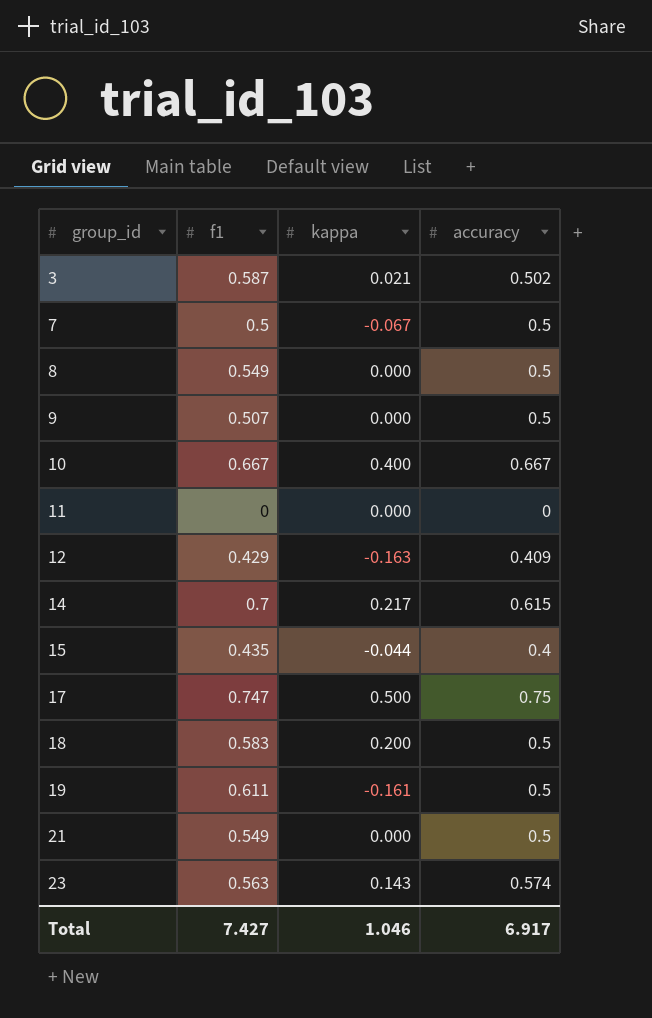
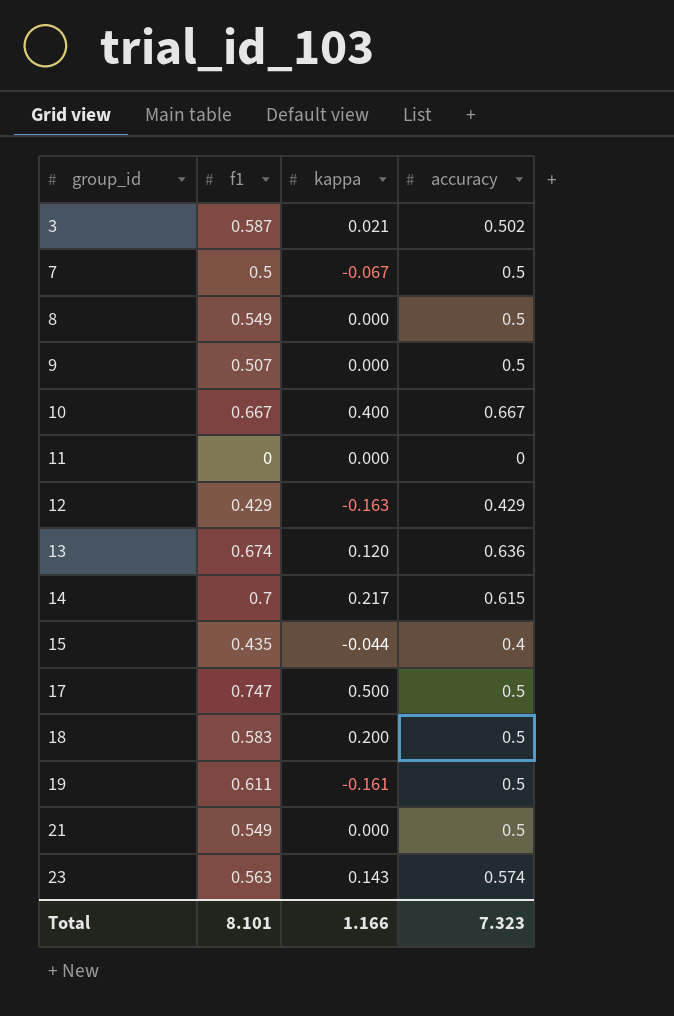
12 | accuracy: 0.409 -> 0.429
row 13: none -> 0.674 | 0.120 | 0.636
17 | accuracy: 0.75 -> 0.5
Total | f1: 7.427 -> 8.101
Total | kappa: 1.046 -> 1.166
Total | accuracy: 6.917 -> 7.323

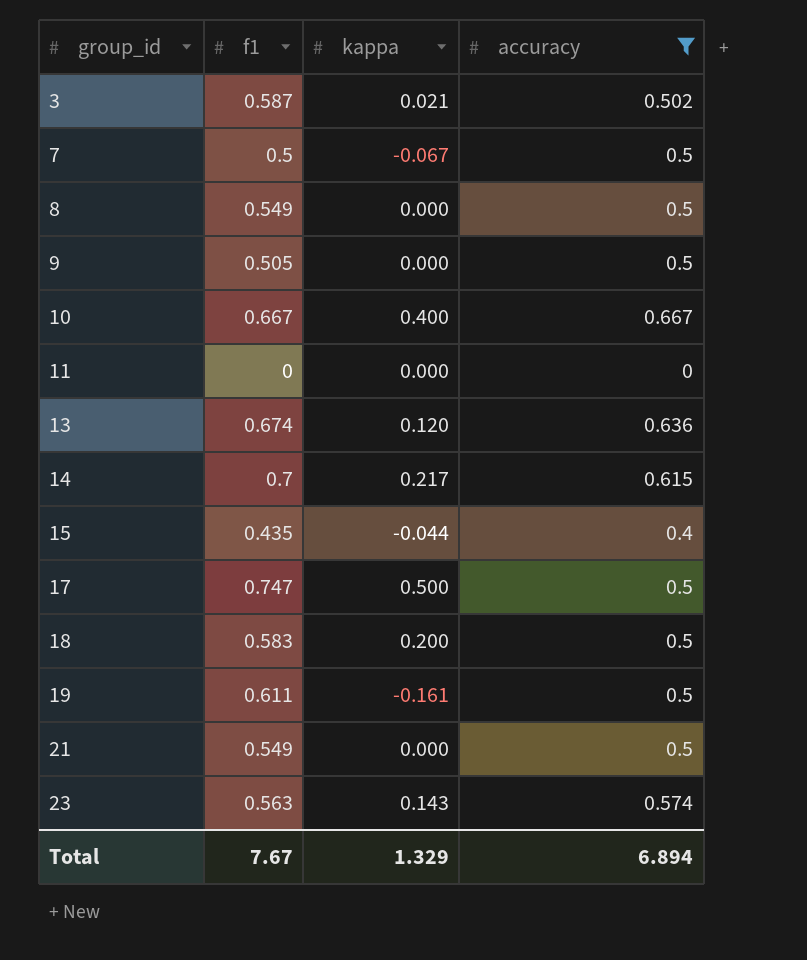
filter: none -> accuracy != 0.429
9 | f1: 0.507 -> 0.505
Total | f1: 8.101 -> 7.67
Total | kappa: 1.166 -> 1.329
Total | accuracy: 7.323 -> 6.894

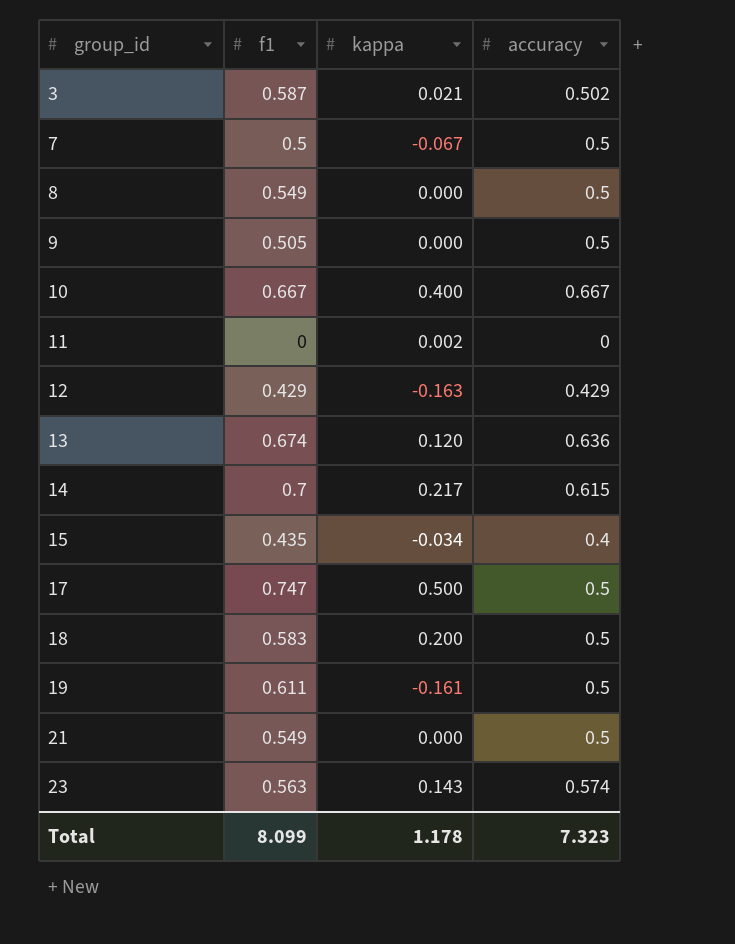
filter: accuracy != 0.429 -> none
11 | kappa: 0.000 -> 0.002
15 | kappa: -0.044 -> -0.034
Total | f1: 7.67 -> 8.099
Total | kappa: 1.329 -> 1.178
Total | accuracy: 6.894 -> 7.323

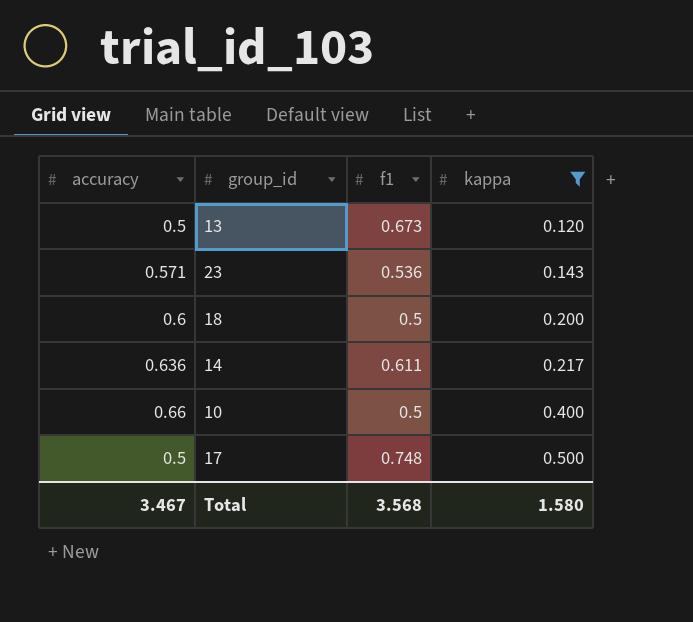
filter: none -> kappa >= 0.120
row order: group_id ascending -> kappa ascending
column accuracy | position: 4 -> 1
13 | accuracy: 0.636 -> 0.5
13 | f1: 0.674 -> 0.673
23 | accuracy: 0.574 -> 0.571
23 | f1: 0.563 -> 0.536
18 | accuracy: 0.5 -> 0.6
18 | f1: 0.583 -> 0.5
14 | accuracy: 0.615 -> 0.636
14 | f1: 0.7 -> 0.611
10 | accuracy: 0.667 -> 0.66
10 | f1: 0.667 -> 0.5
17 | f1: 0.747 -> 0.748
Total | accuracy: 7.323 -> 3.467
Total | f1: 8.099 -> 3.568
Total | kappa: 1.178 -> 1.580

